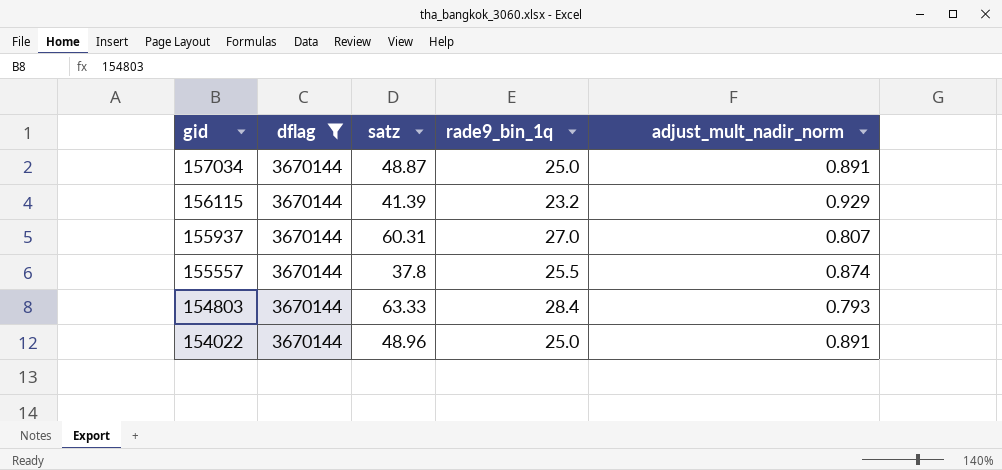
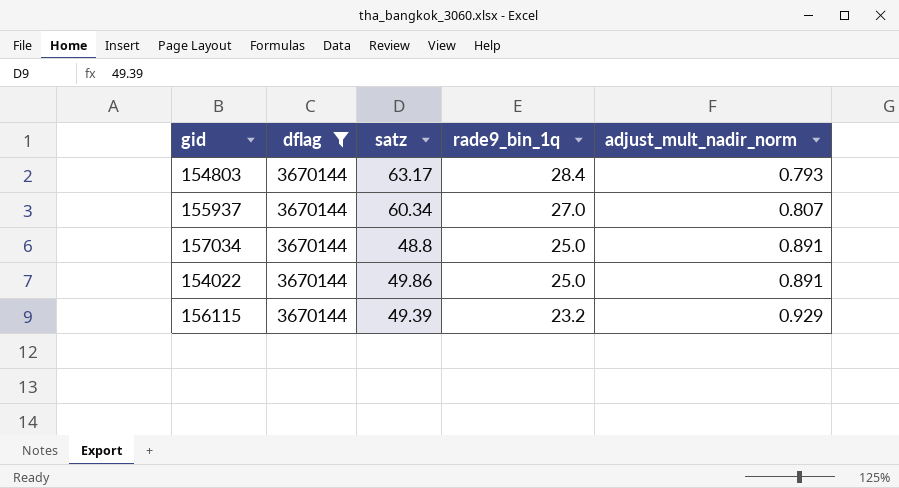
row order: gid descending -> rade9_bin_1q descending
row 155557: 3670144 | 37.8 | 25.5 | 0.874 -> none
154803 | satz: 63.33 -> 63.17
155937 | satz: 60.31 -> 60.34
157034 | satz: 48.87 -> 48.8
154022 | satz: 48.96 -> 49.86
156115 | satz: 41.39 -> 49.39

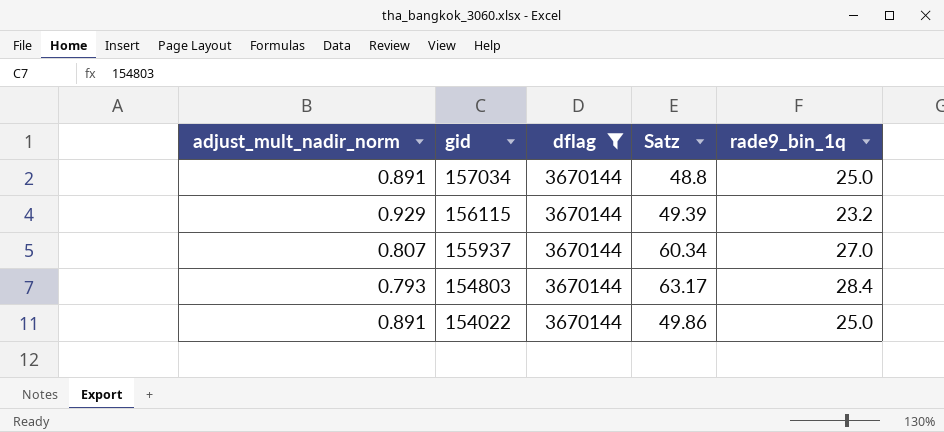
row order: rade9_bin_1q descending -> gid descending
column adjust_mult_nadir_norm | position: 5 -> 1
column name: satz -> Satz

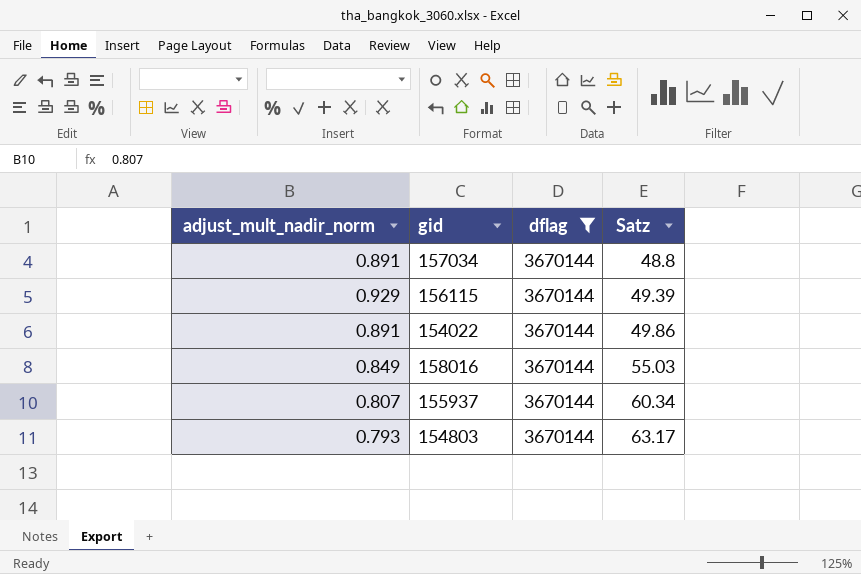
row order: gid descending -> Satz ascending
column rade9_bin_1q | position: 5 -> none
row 158016: none -> 0.849 | 3670144 | 55.03

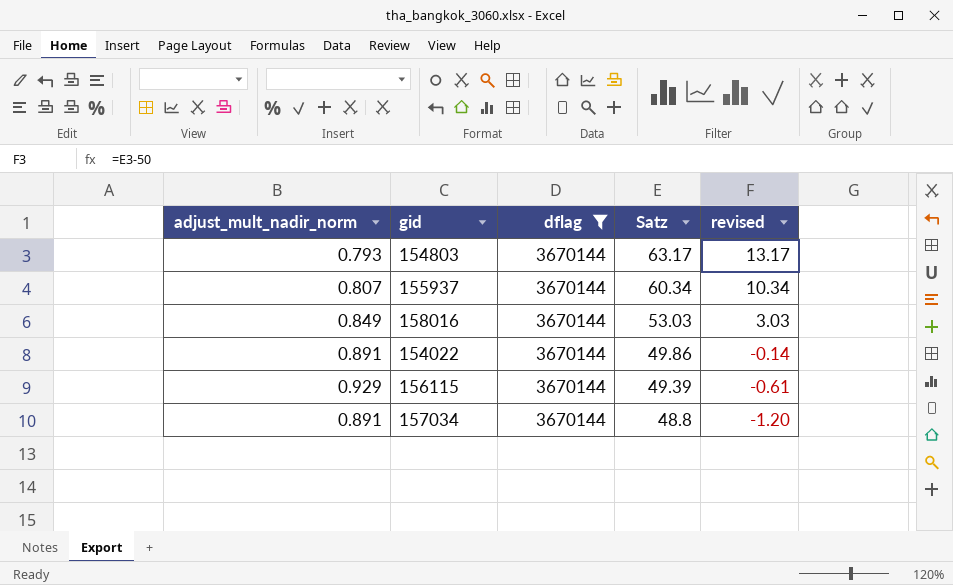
row order: Satz ascending -> Satz descending
column revised | formula: none -> [Satz] - 50
158016 | Satz: 55.03 -> 53.03

